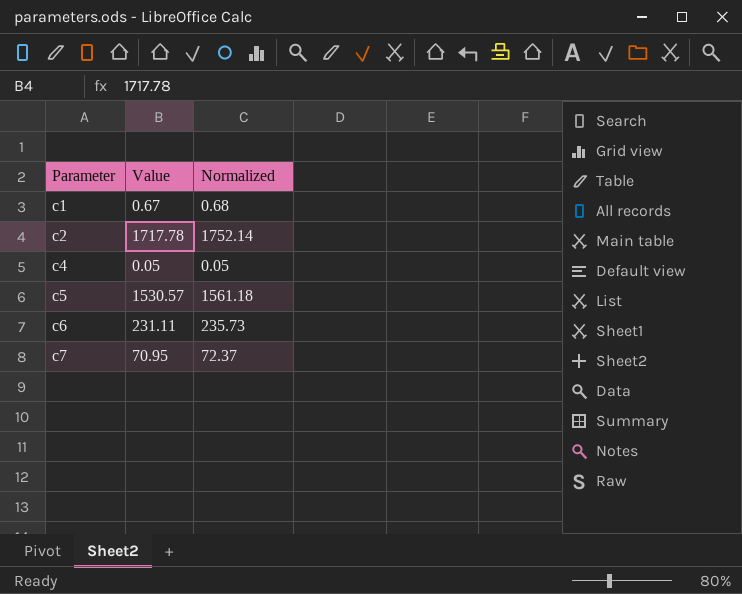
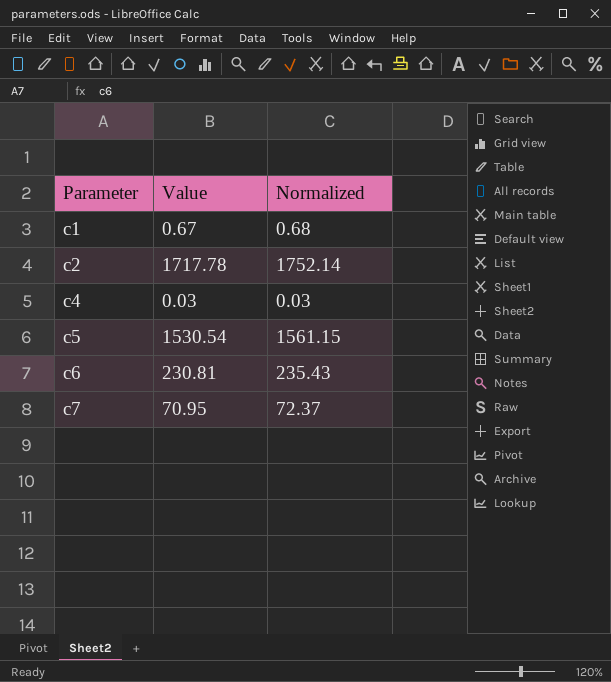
c4 | Value: 0.05 -> 0.03
c4 | Normalized: 0.05 -> 0.03
c5 | Value: 1530.57 -> 1530.54
c5 | Normalized: 1561.18 -> 1561.15
c6 | Value: 231.11 -> 230.81
c6 | Normalized: 235.73 -> 235.43

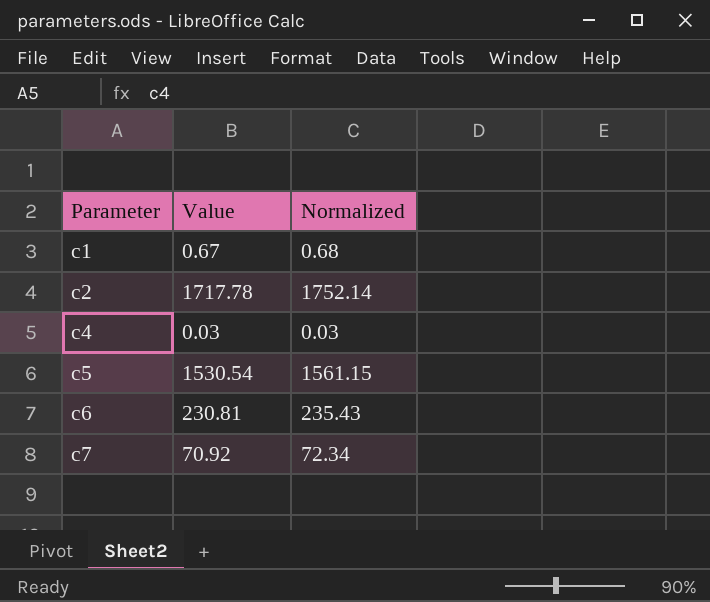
c7 | Value: 70.95 -> 70.92
c7 | Normalized: 72.37 -> 72.34

